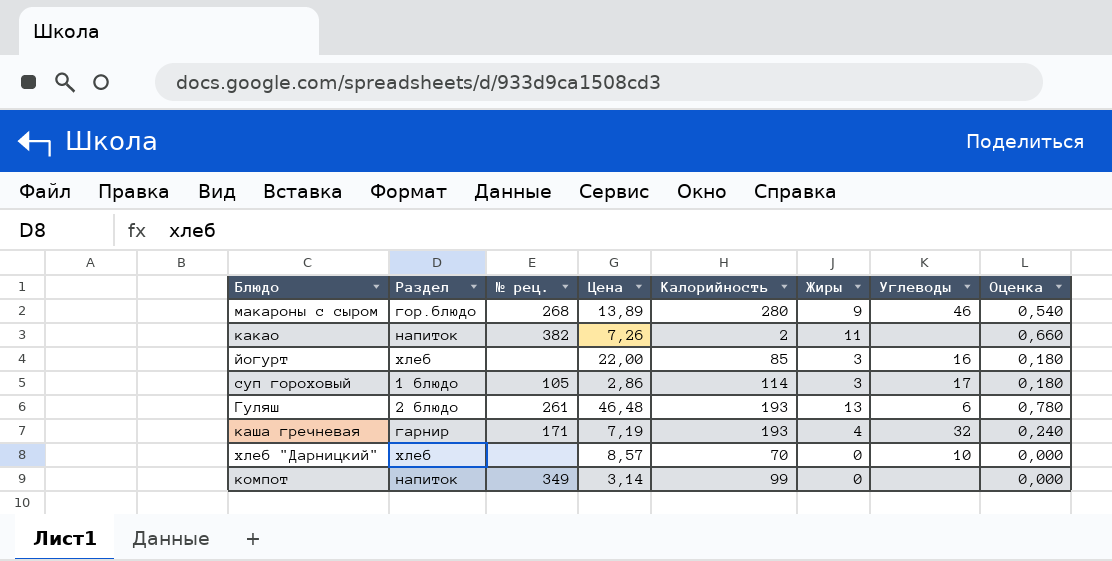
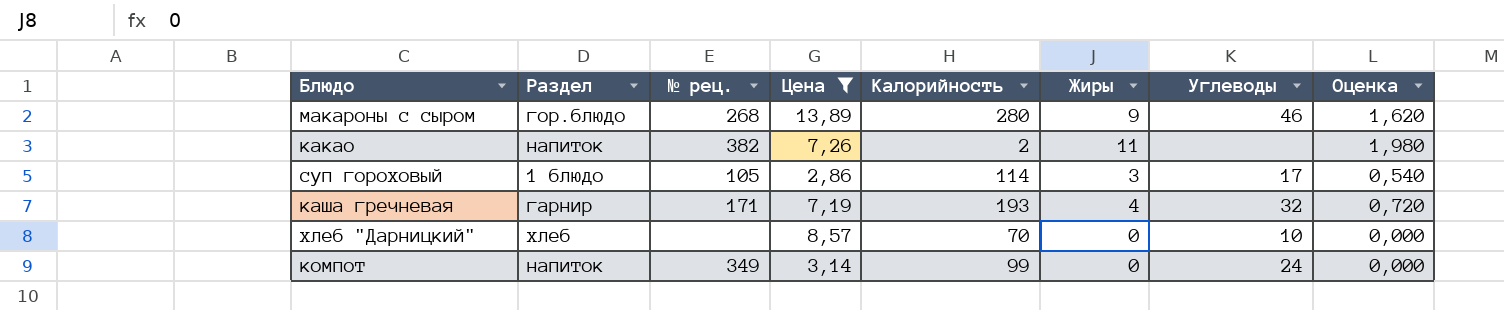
filter: none -> Цена <= 13,89
column Оценка | formula: [Жиры] * 0,06 -> [Жиры] * 0,18
компот | Углеводы: none -> 24

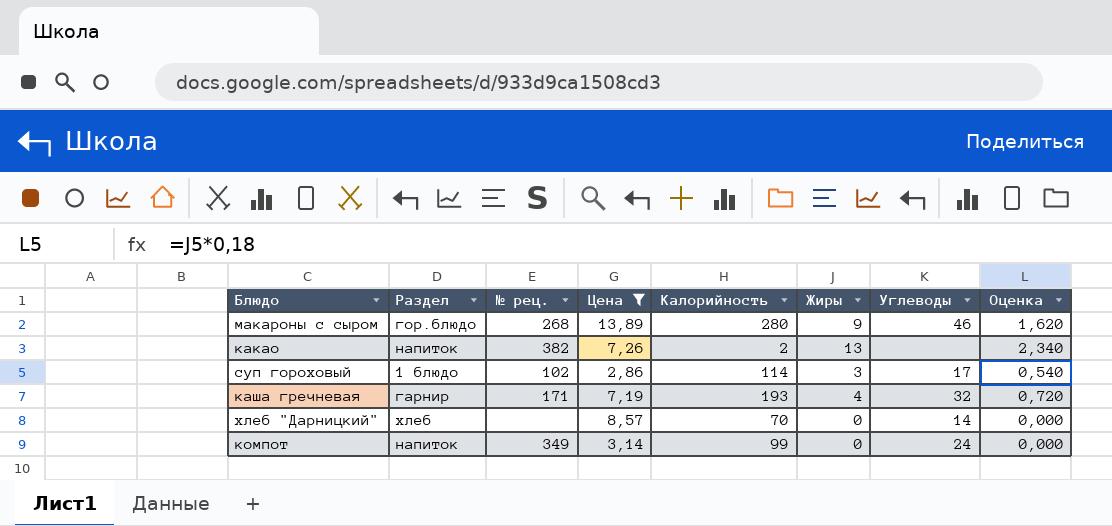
какао | Жиры: 11 -> 13
какао | Оценка: 1,980 -> 2,340
суп гороховый | № рец.: 105 -> 102
хлеб "Дарницкий" | Углеводы: 10 -> 14

